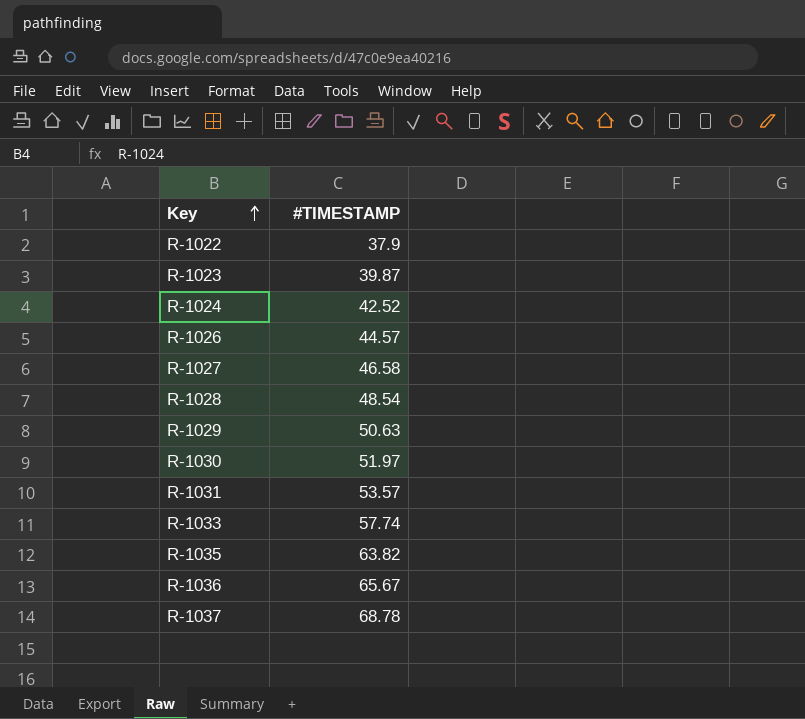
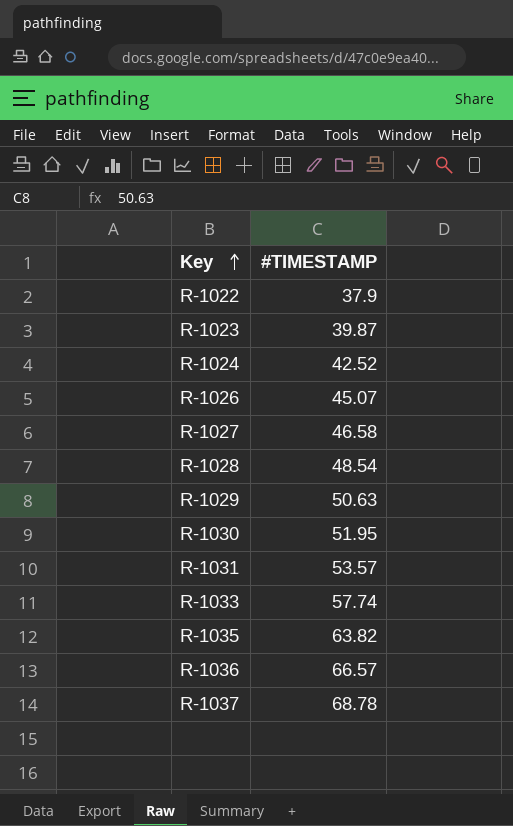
R-1026 | #TIMESTAMP: 44.57 -> 45.07
R-1030 | #TIMESTAMP: 51.97 -> 51.95
R-1036 | #TIMESTAMP: 65.67 -> 66.57

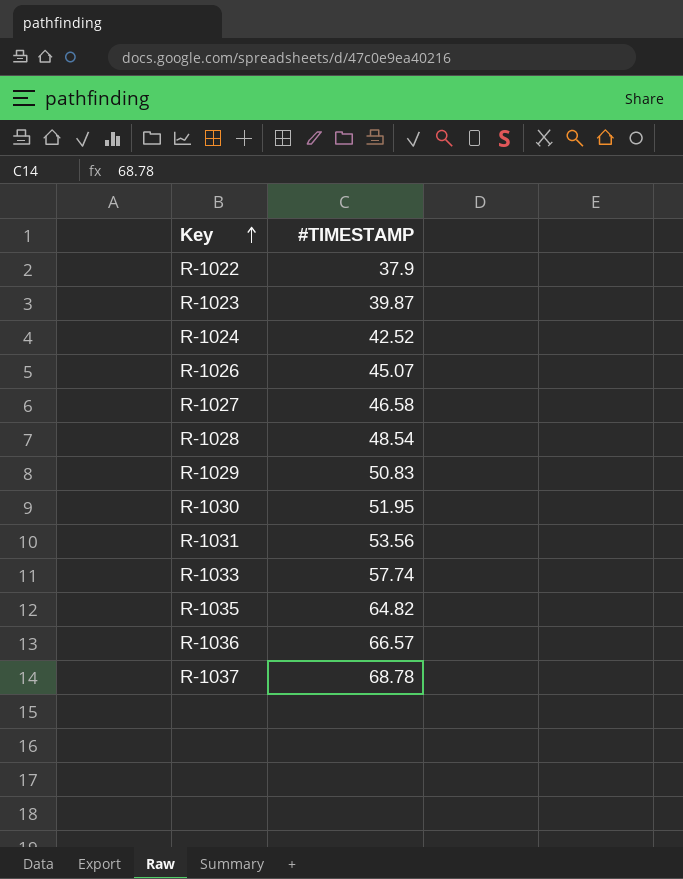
R-1029 | #TIMESTAMP: 50.63 -> 50.83
R-1031 | #TIMESTAMP: 53.57 -> 53.56
R-1035 | #TIMESTAMP: 63.82 -> 64.82

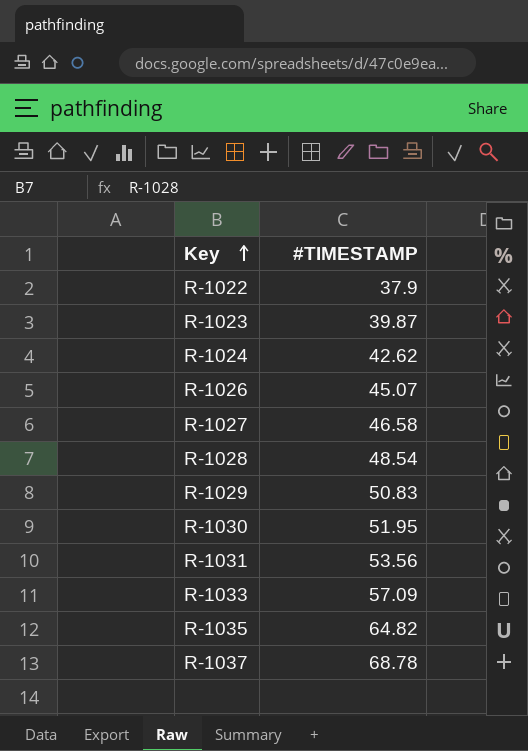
row R-1036: 66.57 -> none
R-1024 | #TIMESTAMP: 42.52 -> 42.62
R-1033 | #TIMESTAMP: 57.74 -> 57.09

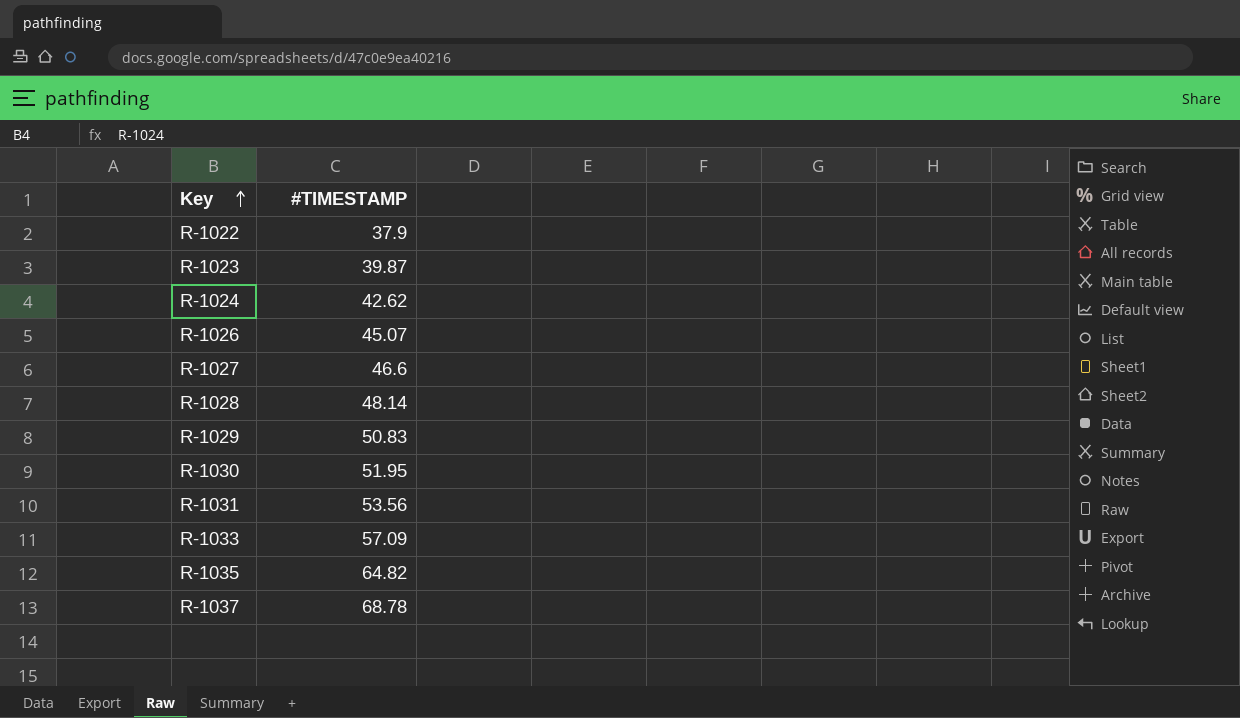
R-1027 | #TIMESTAMP: 46.58 -> 46.6
R-1028 | #TIMESTAMP: 48.54 -> 48.14

